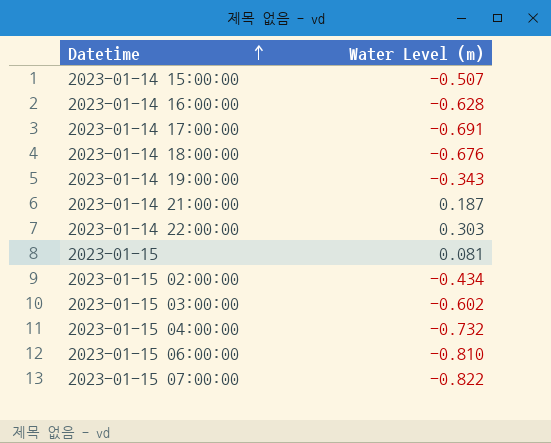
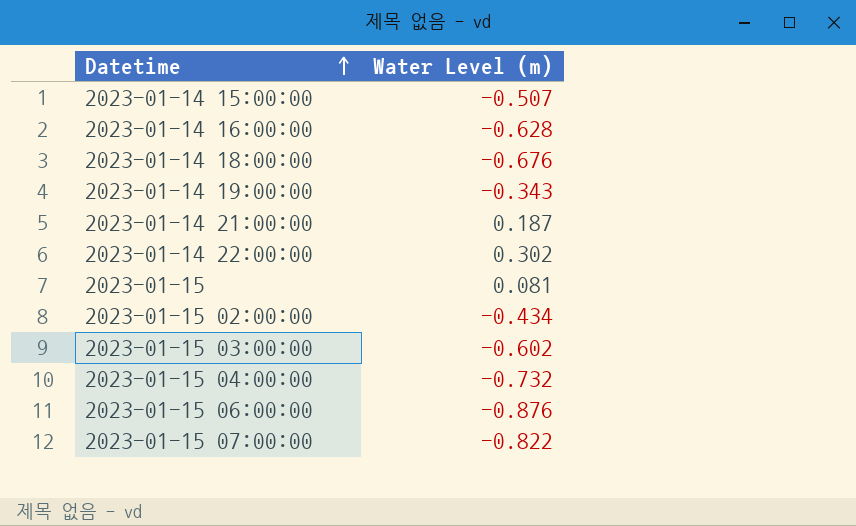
row 2023-01-14 17:00:00: -0.691 -> none
2023-01-14 22:00:00 | Water Level (m): 0.303 -> 0.302
2023-01-15 06:00:00 | Water Level (m): -0.810 -> -0.876

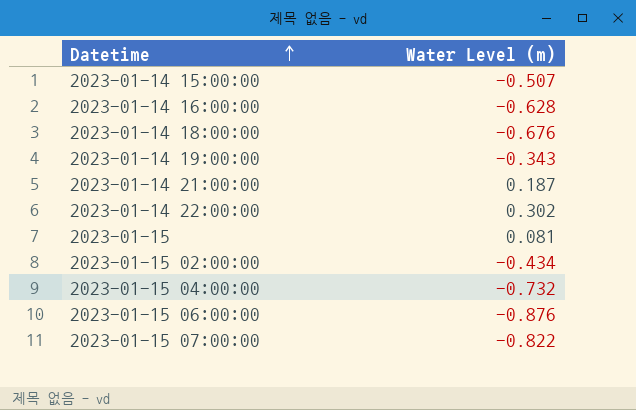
row 2023-01-15 03:00:00: -0.602 -> none

